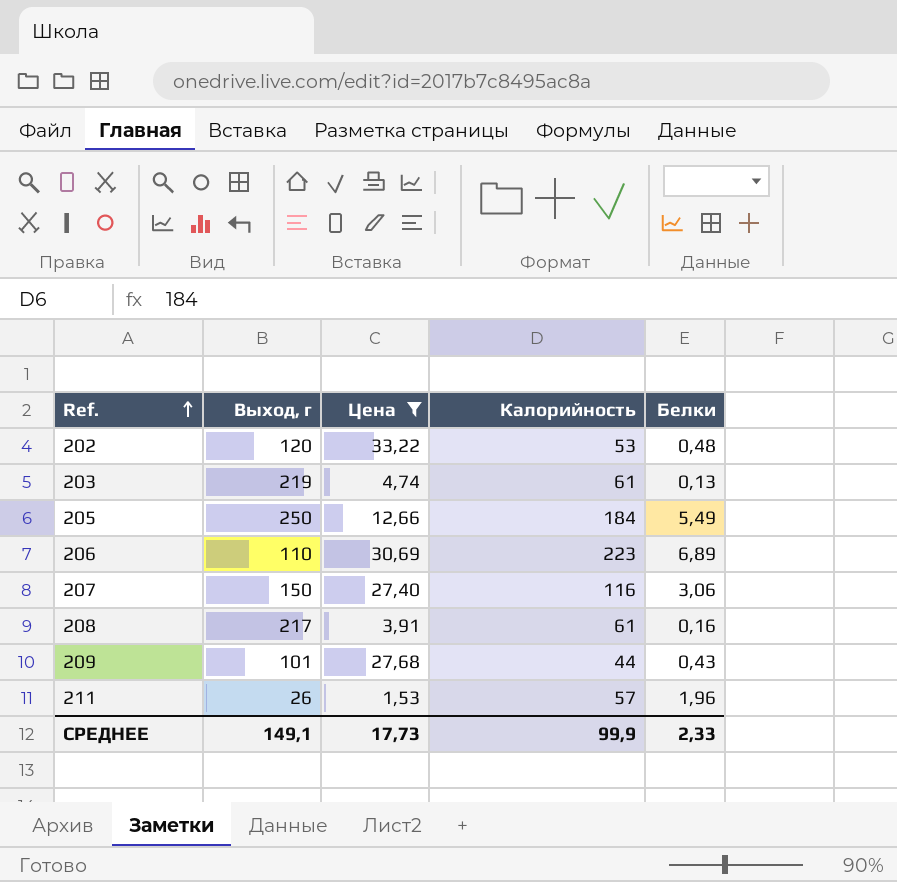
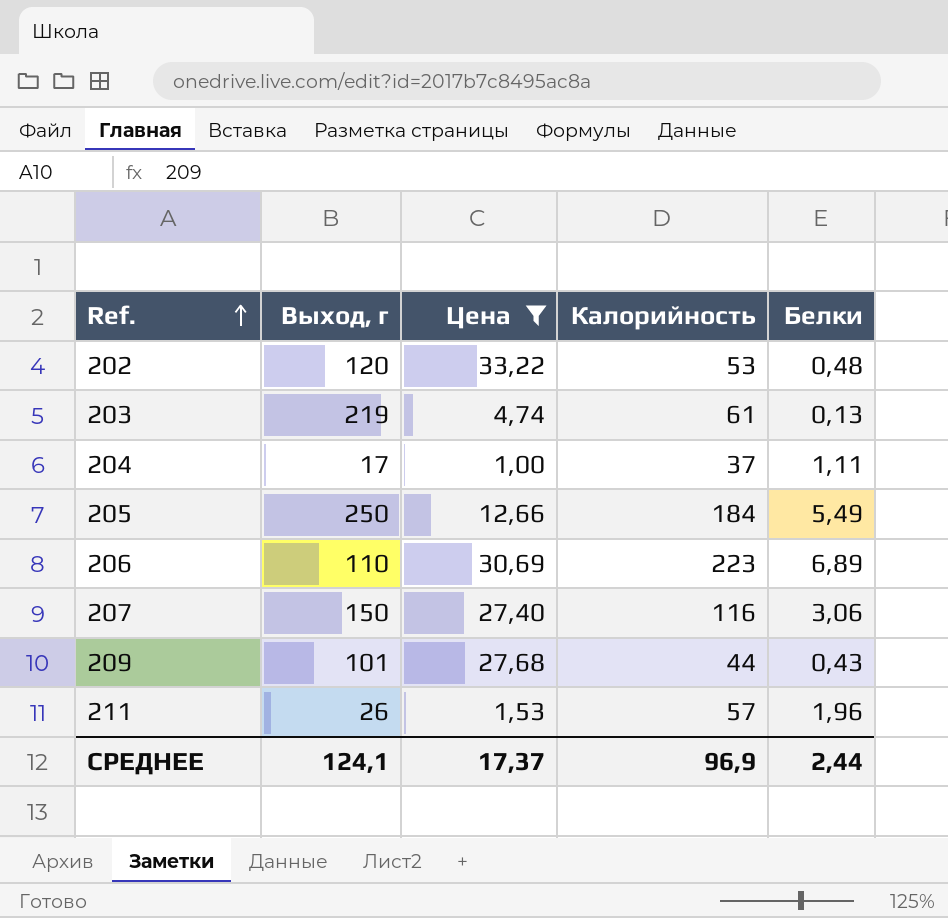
row 208: 217 | 3,91 | 61 | 0,16 -> none
row 204: none -> 17 | 1,00 | 37 | 1,11
СРЕДНЕЕ | Выход, г: 149,1 -> 124,1
СРЕДНЕЕ | Цена: 17,73 -> 17,37
СРЕДНЕЕ | Калорийность: 99,9 -> 96,9
СРЕДНЕЕ | Белки: 2,33 -> 2,44

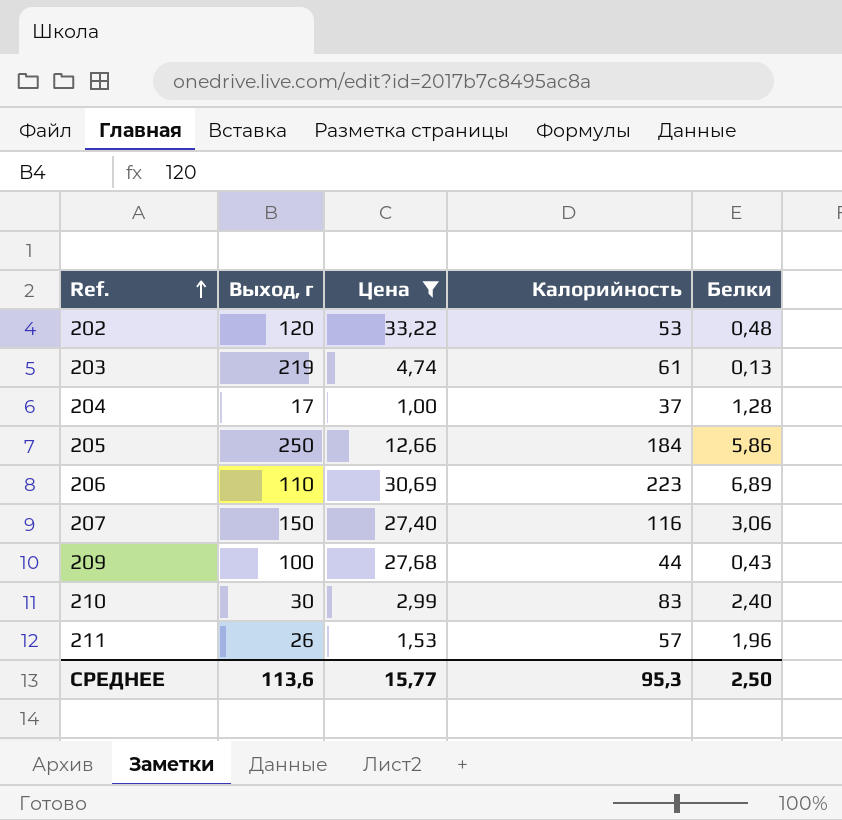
204 | Белки: 1,11 -> 1,28
205 | Белки: 5,49 -> 5,86
209 | Выход, г: 101 -> 100
row 210: none -> 30 | 2,99 | 83 | 2,40
СРЕДНЕЕ | Выход, г: 124,1 -> 113,6
СРЕДНЕЕ | Цена: 17,37 -> 15,77
СРЕДНЕЕ | Калорийность: 96,9 -> 95,3
СРЕДНЕЕ | Белки: 2,44 -> 2,50

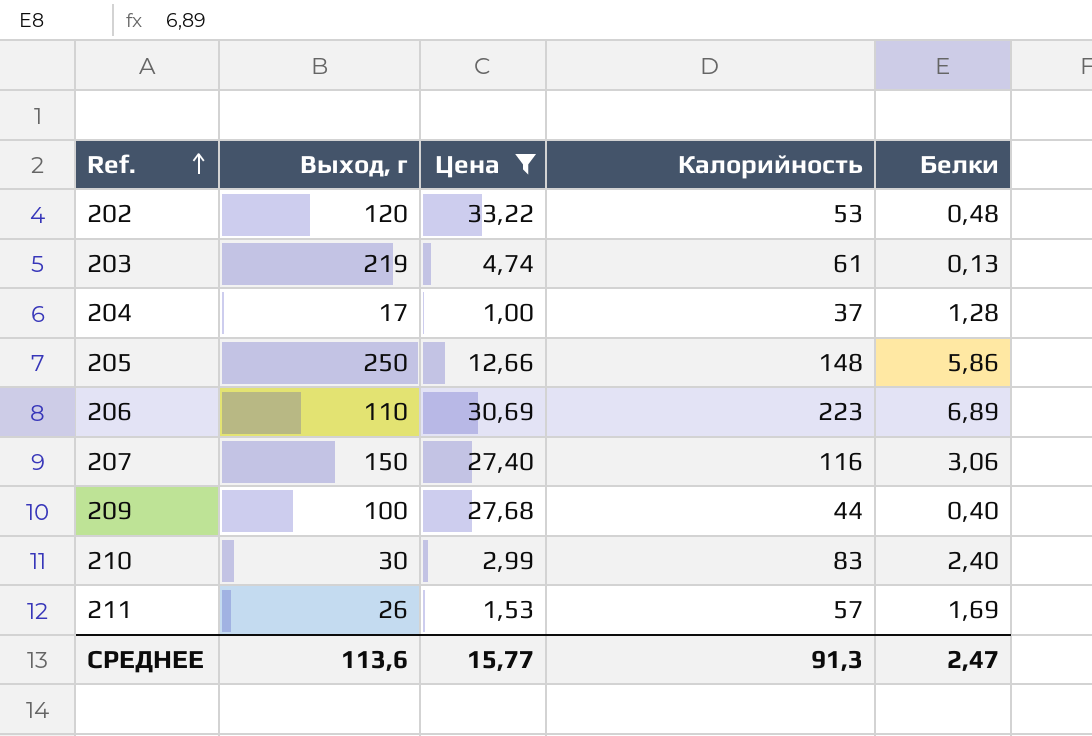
205 | Калорийность: 184 -> 148
209 | Белки: 0,43 -> 0,40
211 | Белки: 1,96 -> 1,69
СРЕДНЕЕ | Калорийность: 95,3 -> 91,3
СРЕДНЕЕ | Белки: 2,50 -> 2,47

